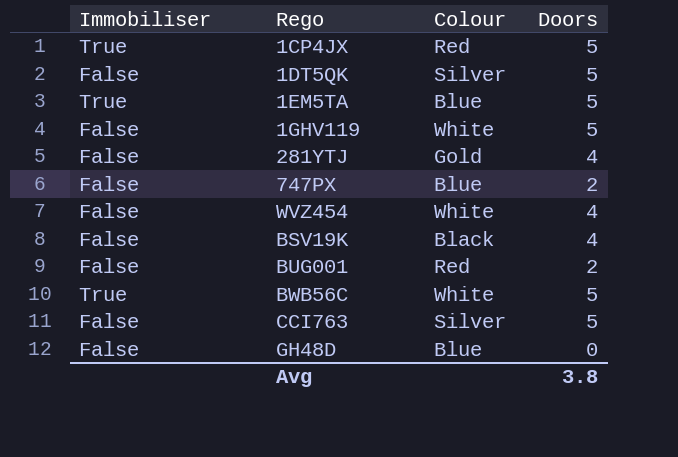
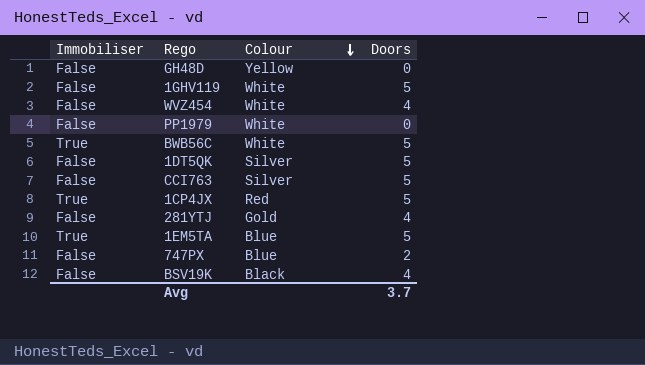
row order: none -> Colour descending
row BUG001: False | Red | 2 -> none
GH48D | Colour: Blue -> Yellow
row PP1979: none -> False | White | 0
Avg | Doors: 3.8 -> 3.7

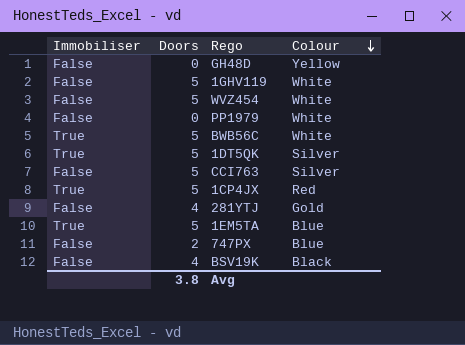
column Doors | position: 4 -> 2
WVZ454 | Doors: 4 -> 5
1DT5QK | Immobiliser: False -> True
Avg | Doors: 3.7 -> 3.8

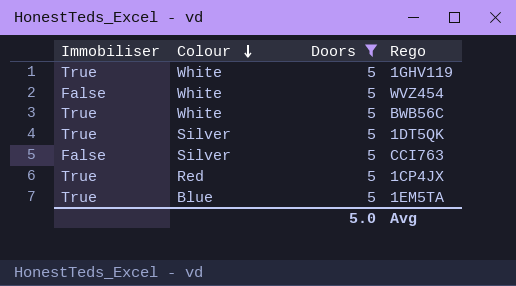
filter: none -> Doors = 5
column Colour | position: 4 -> 2
1GHV119 | Immobiliser: False -> True
Avg | Doors: 3.8 -> 5.0

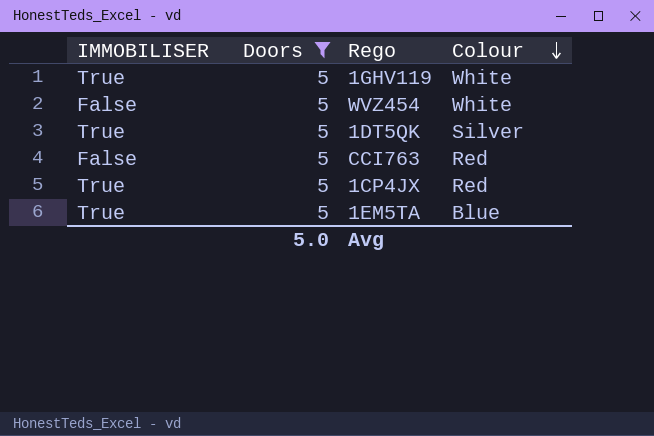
column name: Immobiliser -> IMMOBILISER
column Colour | position: 2 -> 4
row BWB56C: True | White | 5 -> none
CCI763 | Colour: Silver -> Red

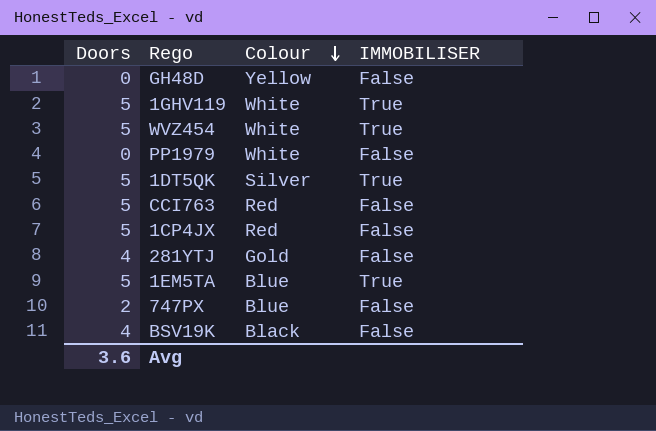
filter: Doors = 5 -> none
column IMMOBILISER | position: 1 -> 4
WVZ454 | IMMOBILISER: False -> True
1CP4JX | IMMOBILISER: True -> False
Avg | Doors: 5.0 -> 3.6

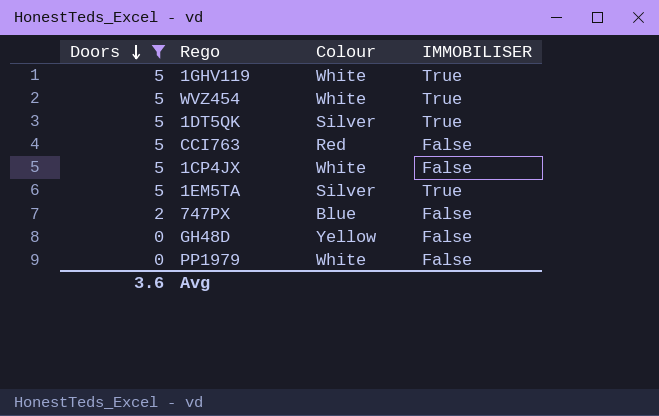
filter: none -> Doors != 4
row order: Colour descending -> Doors descending
1CP4JX | Colour: Red -> White
1EM5TA | Colour: Blue -> Silver

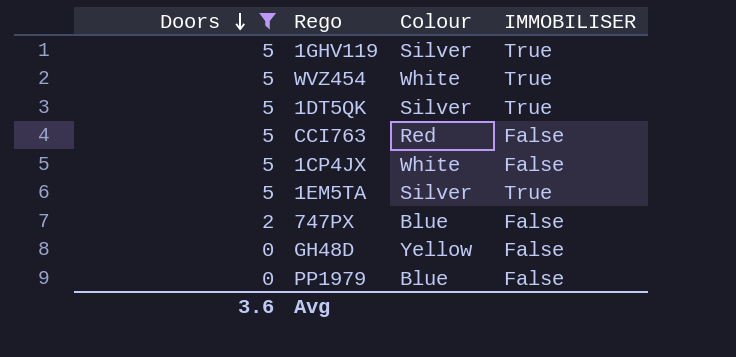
1GHV119 | Colour: White -> Silver
PP1979 | Colour: White -> Blue

